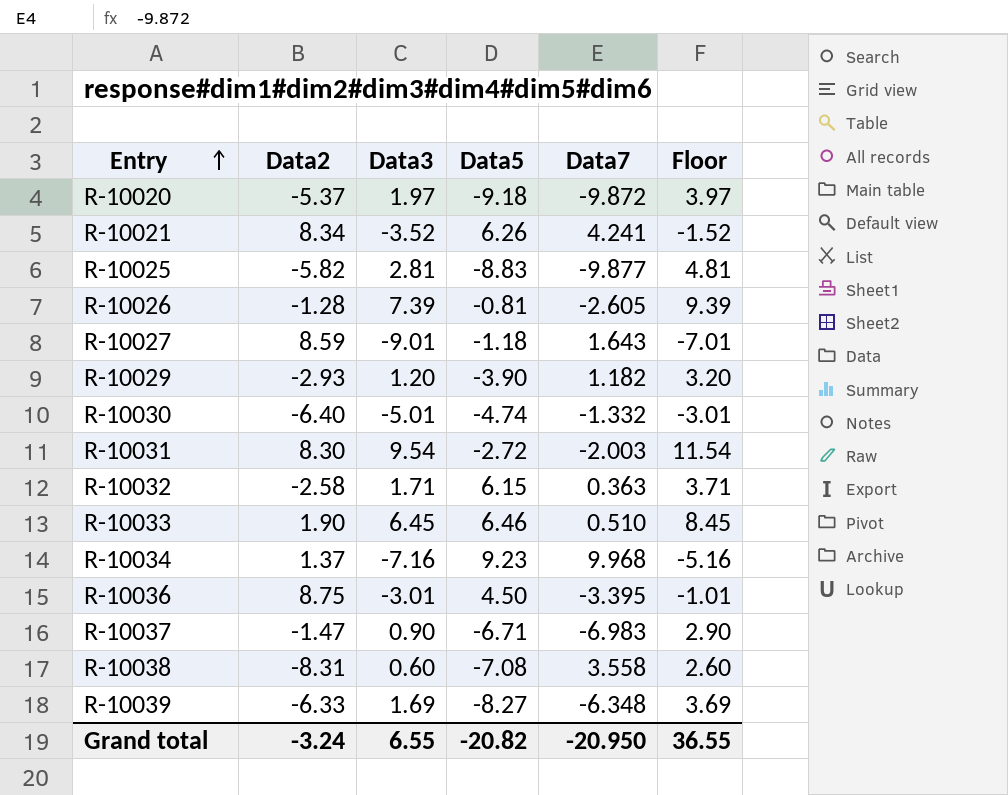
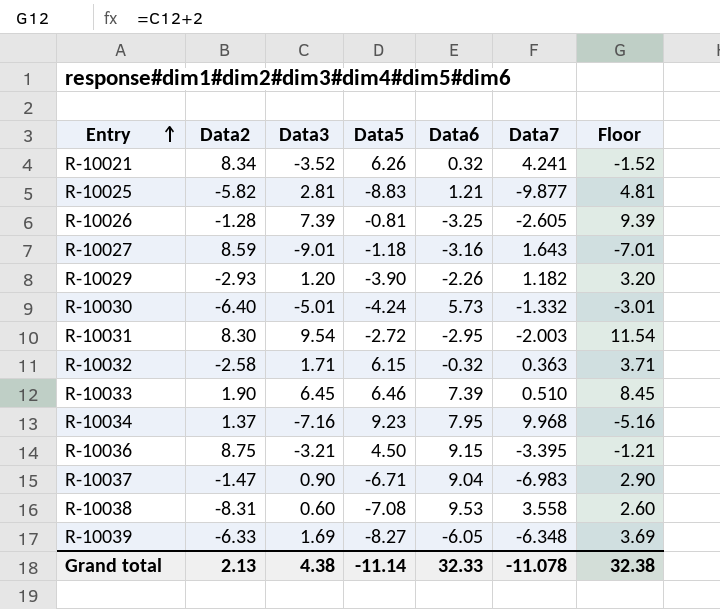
column Data6 | position: none -> 5
row R-10020: -5.37 | 1.97 | -9.18 | -9.872 | 3.97 -> none
R-10030 | Data5: -4.74 -> -4.24
R-10036 | Data3: -3.01 -> -3.21
R-10036 | Floor: -1.01 -> -1.21
Grand total | Data2: -3.24 -> 2.13
Grand total | Data3: 6.55 -> 4.38
Grand total | Data5: -20.82 -> -11.14
Grand total | Data7: -20.950 -> -11.078
Grand total | Floor: 36.55 -> 32.38

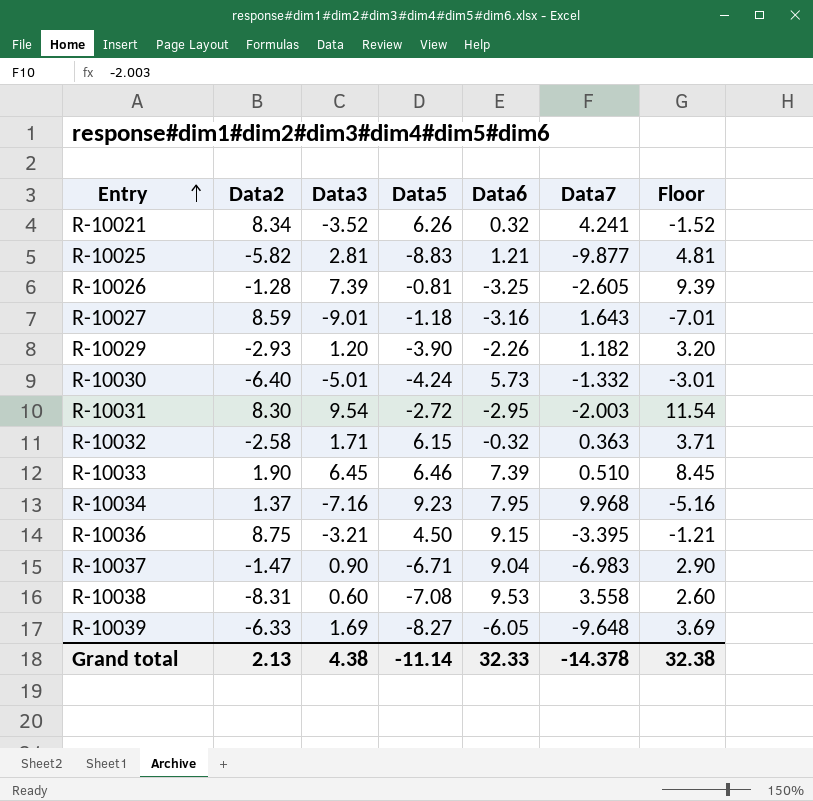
R-10039 | Data7: -6.348 -> -9.648
Grand total | Data7: -11.078 -> -14.378

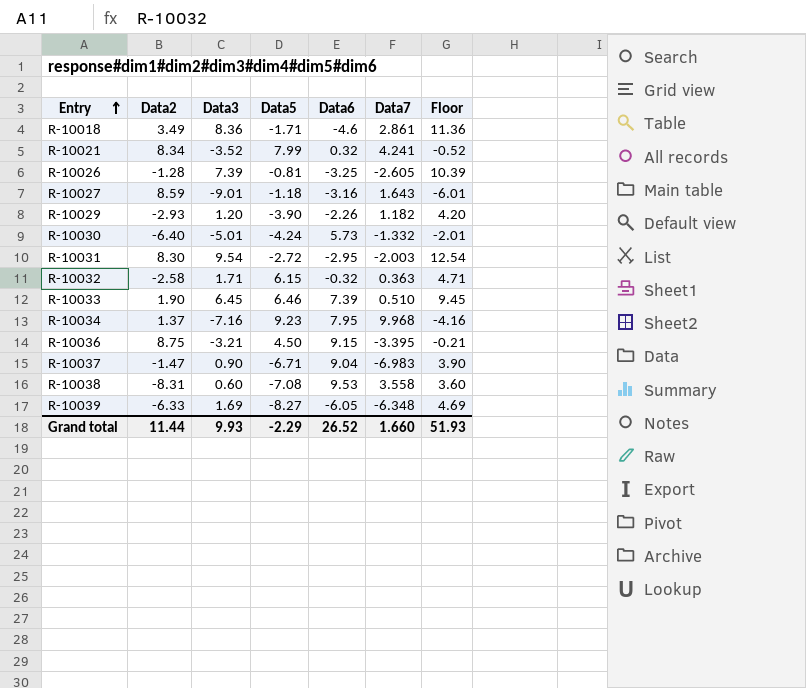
column Floor | formula: [Data3] + 2 -> [Data3] + 3
row R-10025: -5.82 | 2.81 | -8.83 | 1.21 | -9.877 | 4.81 -> none
row R-10018: none -> 3.49 | 8.36 | -1.71 | -4.6 | 2.861 | 11.36
R-10021 | Data5: 6.26 -> 7.99
R-10039 | Data7: -9.648 -> -6.348
Grand total | Data2: 2.13 -> 11.44
Grand total | Data3: 4.38 -> 9.93
Grand total | Data5: -11.14 -> -2.29
Grand total | Data6: 32.33 -> 26.52
Grand total | Data7: -14.378 -> 1.660
Grand total | Floor: 32.38 -> 51.93

